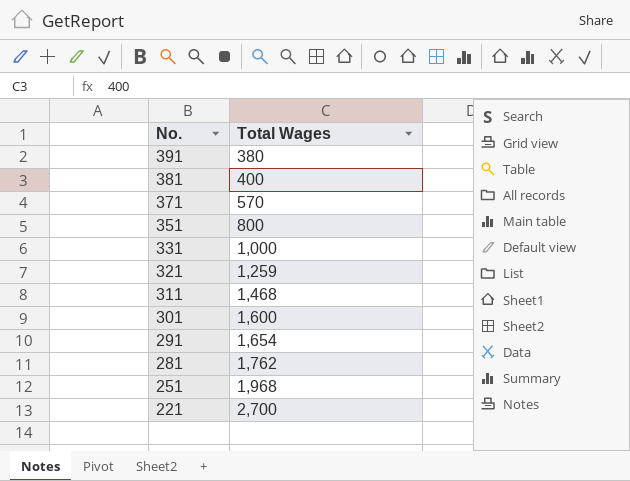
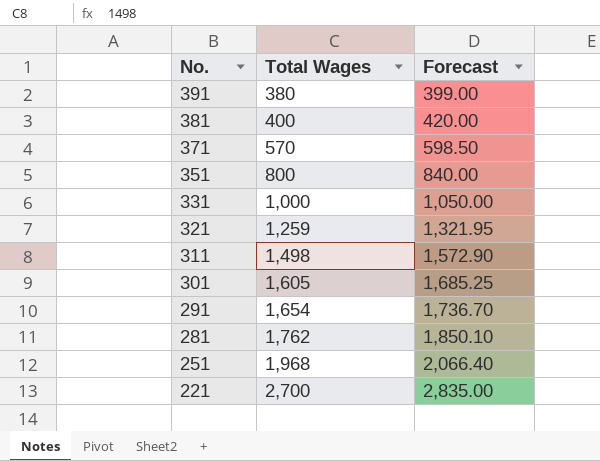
column Forecast | formula: none -> [Total Wages] * 1.05
311 | Total Wages: 1,468 -> 1,498
301 | Total Wages: 1,600 -> 1,605

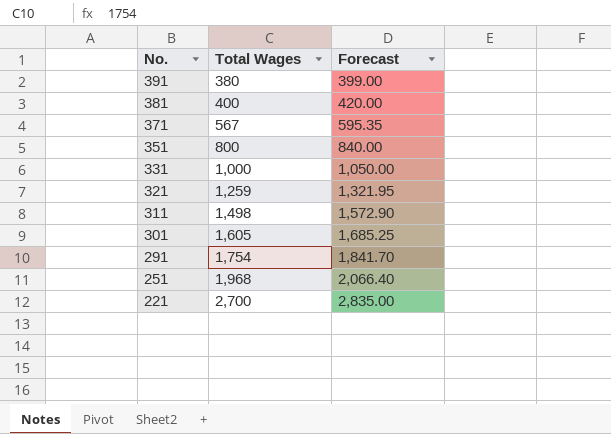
row 281: 1,762 | 1,850.10 -> none
371 | Total Wages: 570 -> 567
371 | Forecast: 598.50 -> 595.35
291 | Total Wages: 1,654 -> 1,754
291 | Forecast: 1,736.70 -> 1,841.70

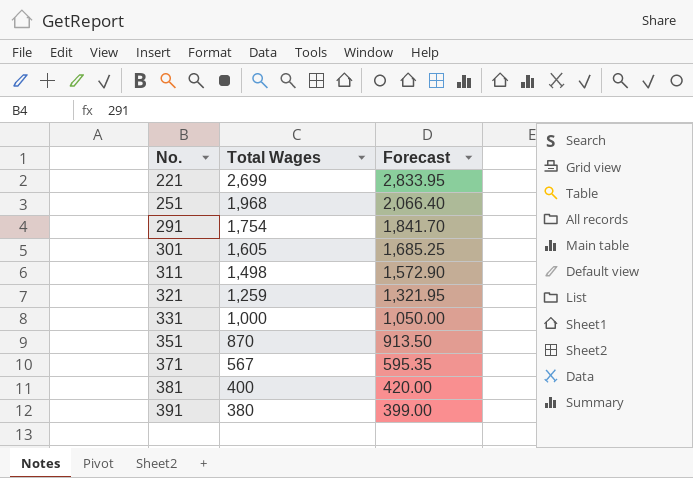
row order: No. descending -> No. ascending
221 | Total Wages: 2,700 -> 2,699
221 | Forecast: 2,835.00 -> 2,833.95
351 | Total Wages: 800 -> 870
351 | Forecast: 840.00 -> 913.50

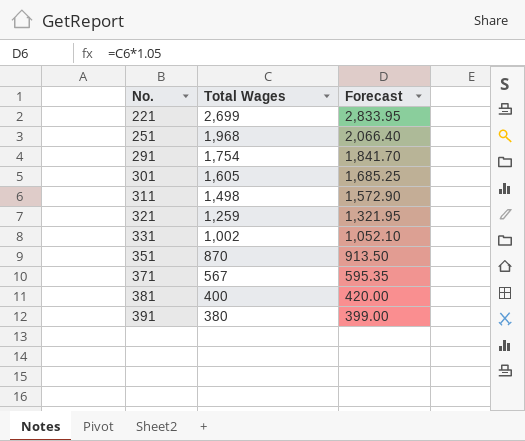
331 | Total Wages: 1,000 -> 1,002
331 | Forecast: 1,050.00 -> 1,052.10

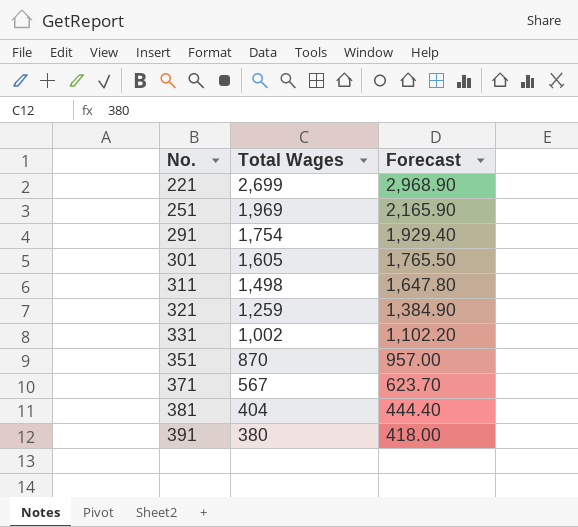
column Forecast | formula: [Total Wages] * 1.05 -> [Total Wages] * 1.1
251 | Total Wages: 1,968 -> 1,969
381 | Total Wages: 400 -> 404

